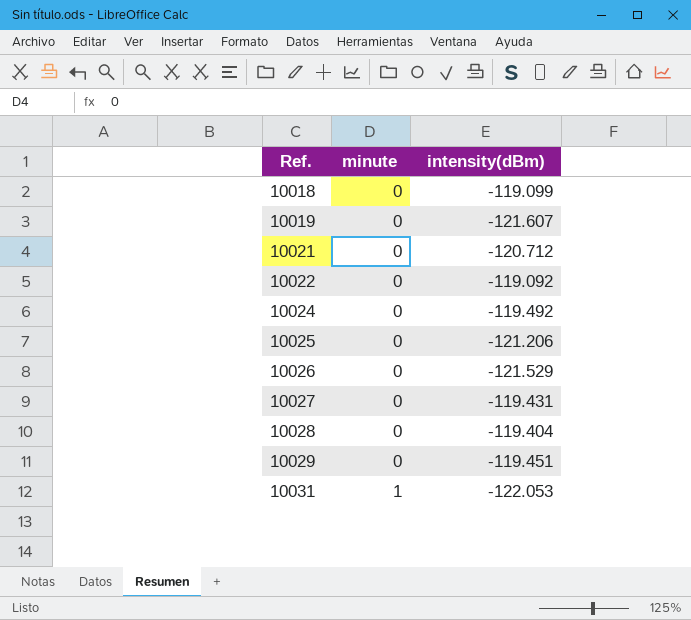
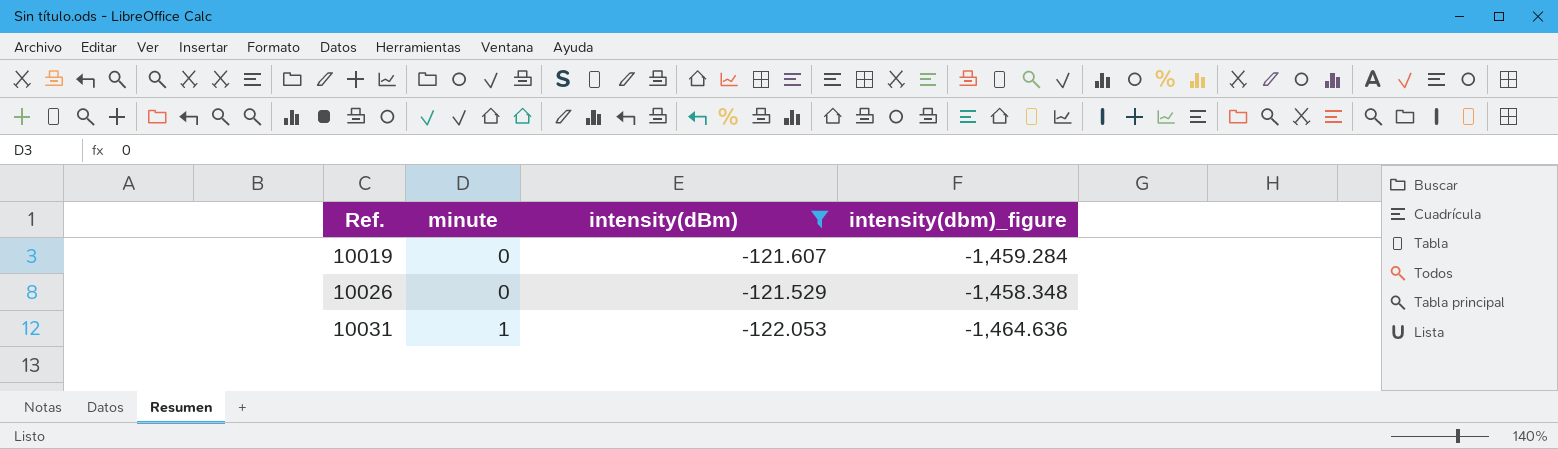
filter: none -> intensity(dBm) <= -121.529
column intensity(dbm)_figure | formula: none -> [intensity(dBm)] * 12

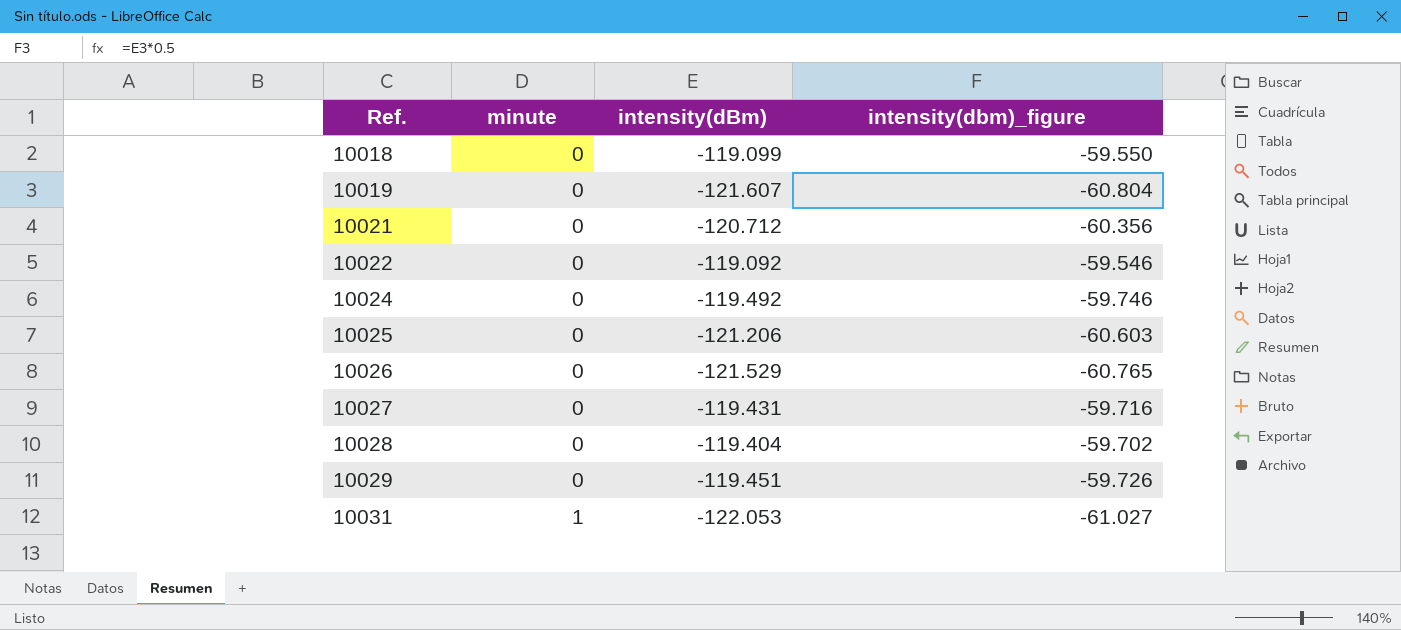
filter: intensity(dBm) <= -121.529 -> none
column intensity(dbm)_figure | formula: [intensity(dBm)] * 12 -> [intensity(dBm)] * 0.5

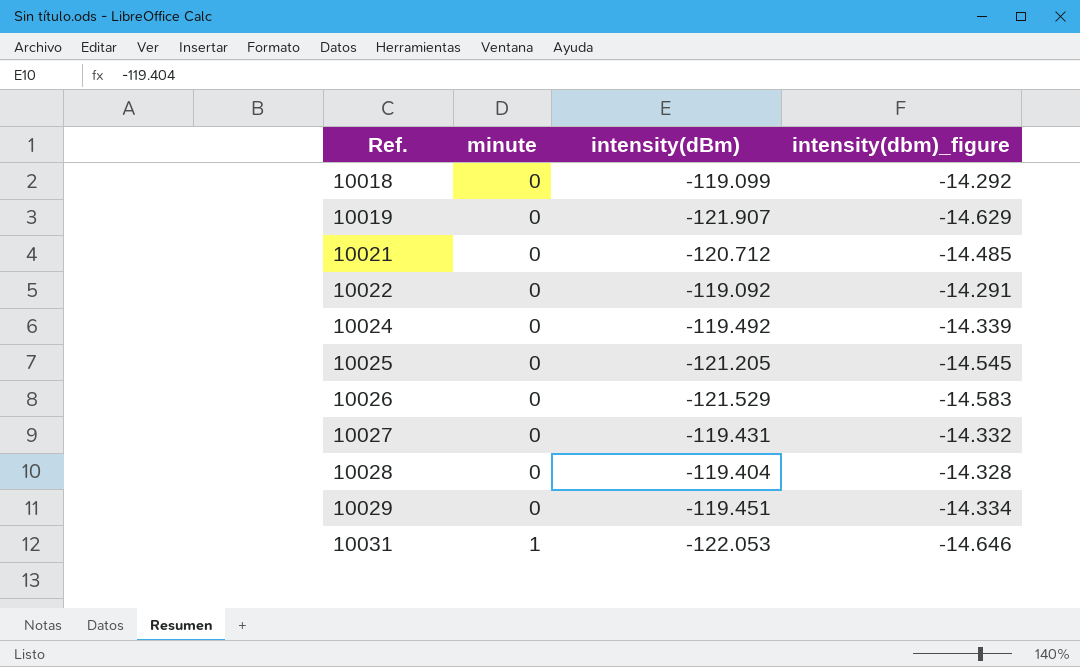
column intensity(dbm)_figure | formula: [intensity(dBm)] * 0.5 -> [intensity(dBm)] * 0.12
10019 | intensity(dBm): -121.607 -> -121.907
10025 | intensity(dBm): -121.206 -> -121.205

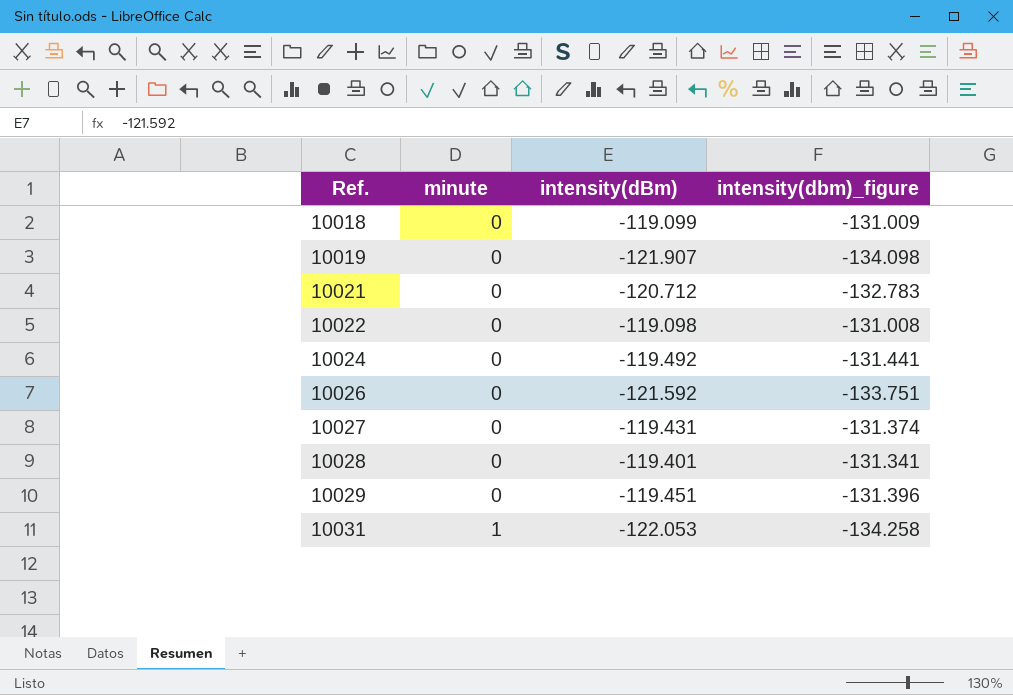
column intensity(dbm)_figure | formula: [intensity(dBm)] * 0.12 -> [intensity(dBm)] * 1.1
row 10025: 0 | -121.205 | -14.545 -> none
10022 | intensity(dBm): -119.092 -> -119.098
10026 | intensity(dBm): -121.529 -> -121.592
10028 | intensity(dBm): -119.404 -> -119.401

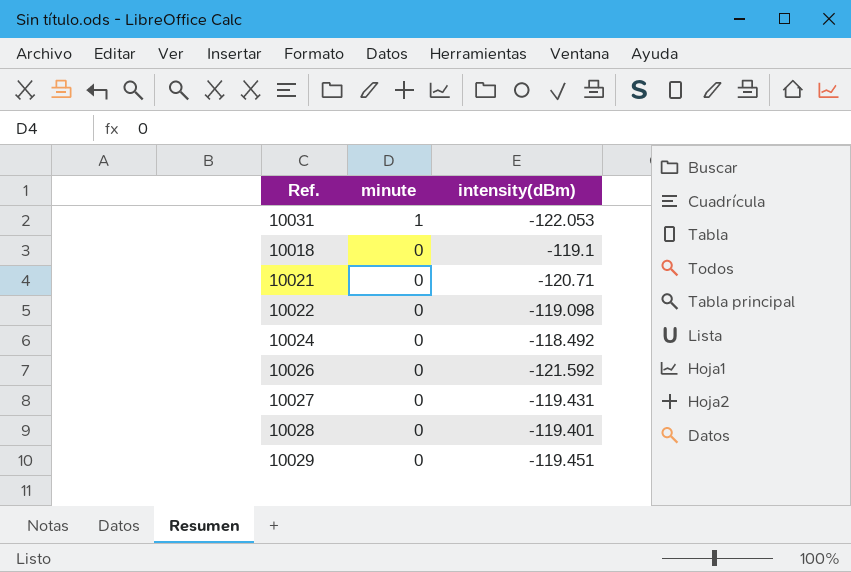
row order: Ref. ascending -> minute descending
column intensity(dbm)_figure | formula: [intensity(dBm)] * 1.1 -> none
row 10019: 0 | -121.907 | -134.098 -> none
10018 | intensity(dBm): -119.099 -> -119.1
10021 | intensity(dBm): -120.712 -> -120.71
10024 | intensity(dBm): -119.492 -> -118.492

